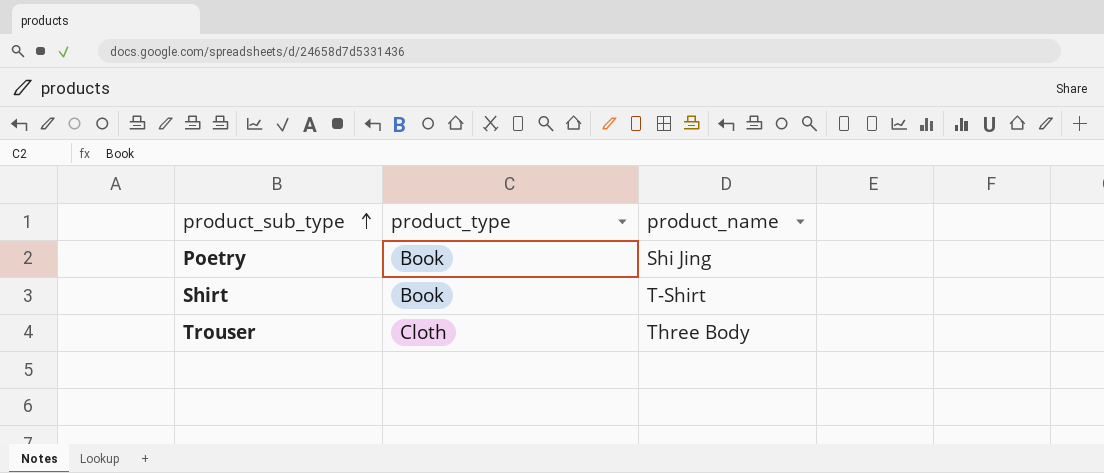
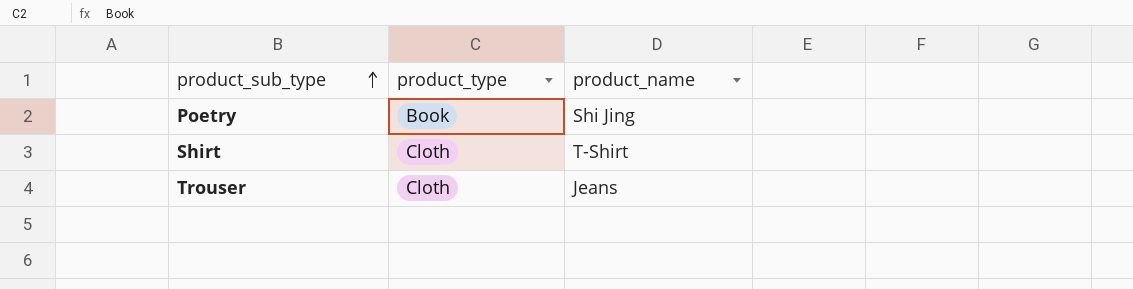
Shirt | product_type: Book -> Cloth
Trouser | product_name: Three Body -> Jeans

